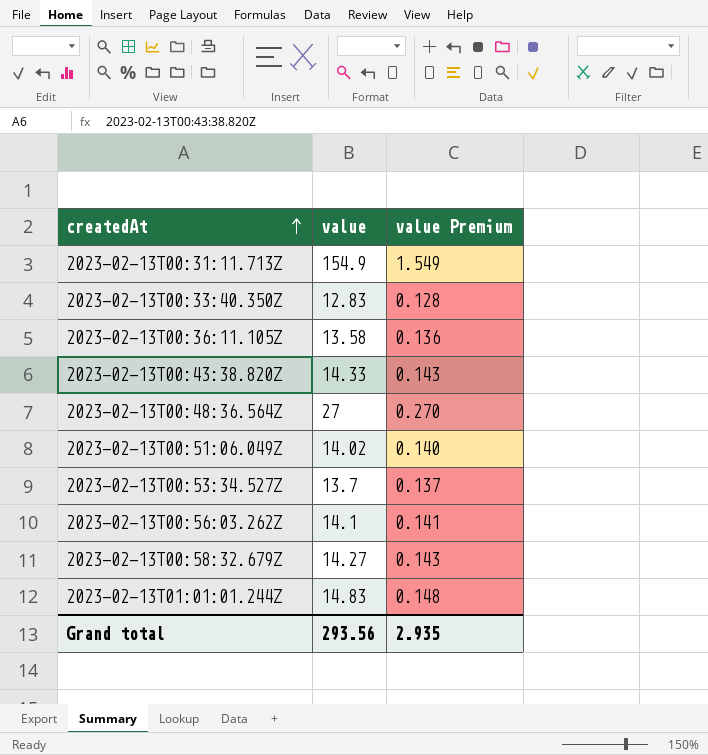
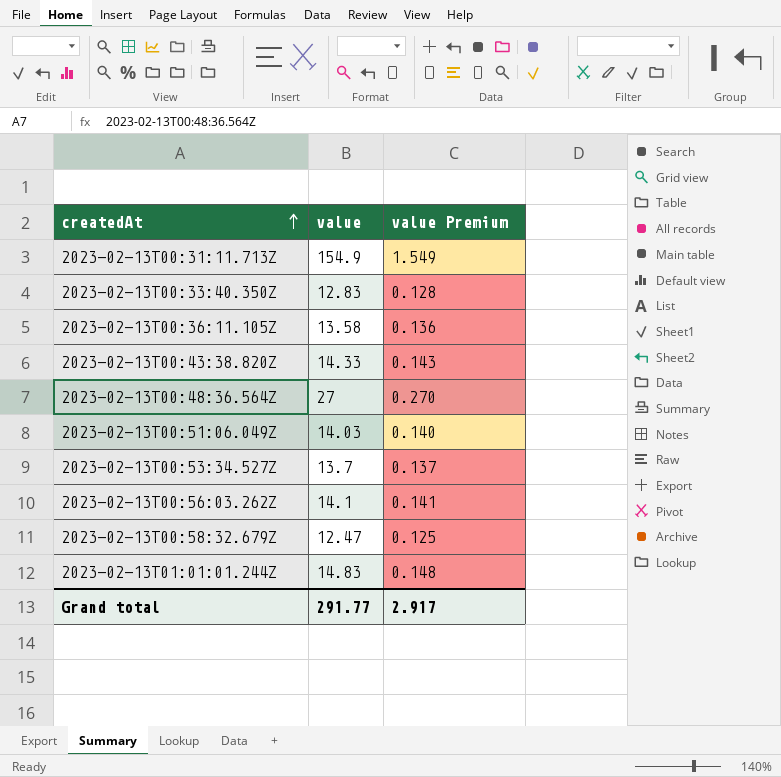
2023-02-13T00:51:06.049Z | value: 14.02 -> 14.03
2023-02-13T00:58:32.679Z | value: 14.27 -> 12.47
2023-02-13T00:58:32.679Z | value Premium: 0.143 -> 0.125
Grand total | value: 293.56 -> 291.77
Grand total | value Premium: 2.935 -> 2.917

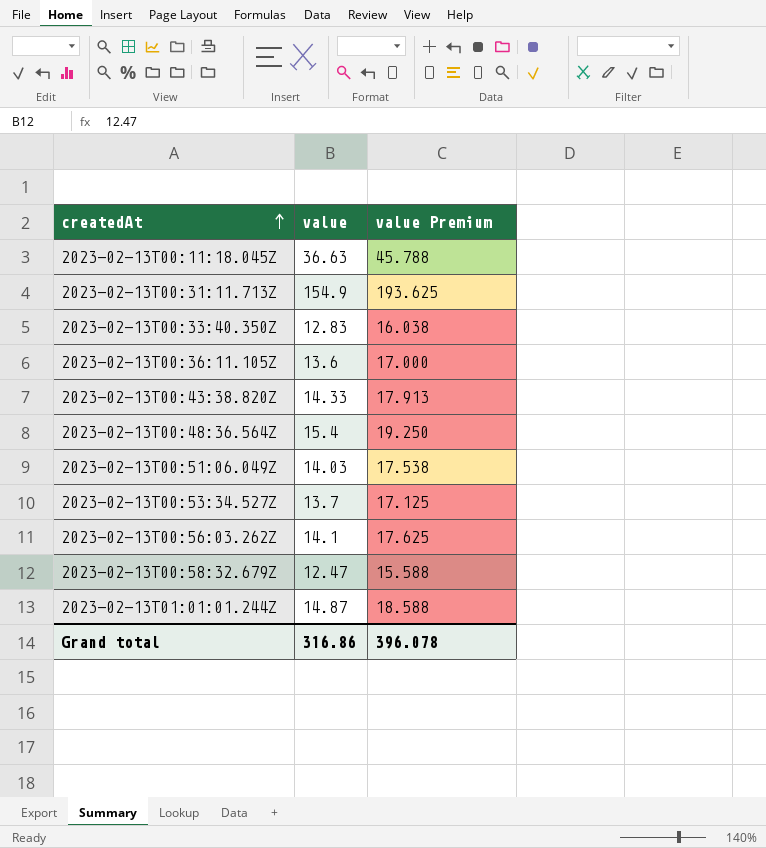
column value Premium | formula: [value] * 0.01 -> [value] * 1.25
row 2023-02-13T00:11:18.045Z: none -> 36.63 | 45.788
2023-02-13T00:36:11.105Z | value: 13.58 -> 13.6
2023-02-13T00:48:36.564Z | value: 27 -> 15.4
2023-02-13T01:01:01.244Z | value: 14.83 -> 14.87
Grand total | value: 291.77 -> 316.86
Grand total | value Premium: 2.917 -> 396.078

